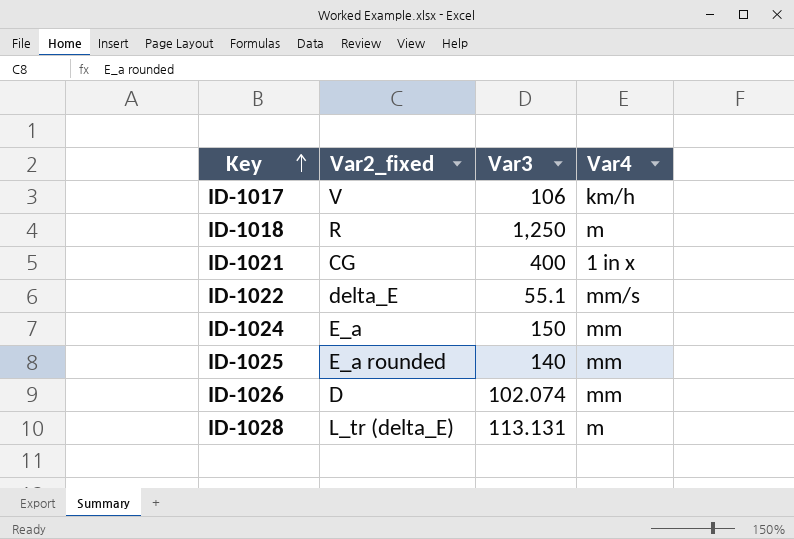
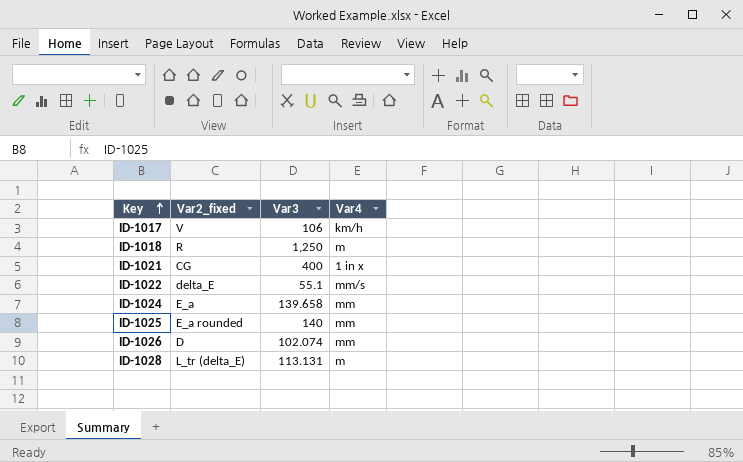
ID-1024 | Var3: 150 -> 139.658

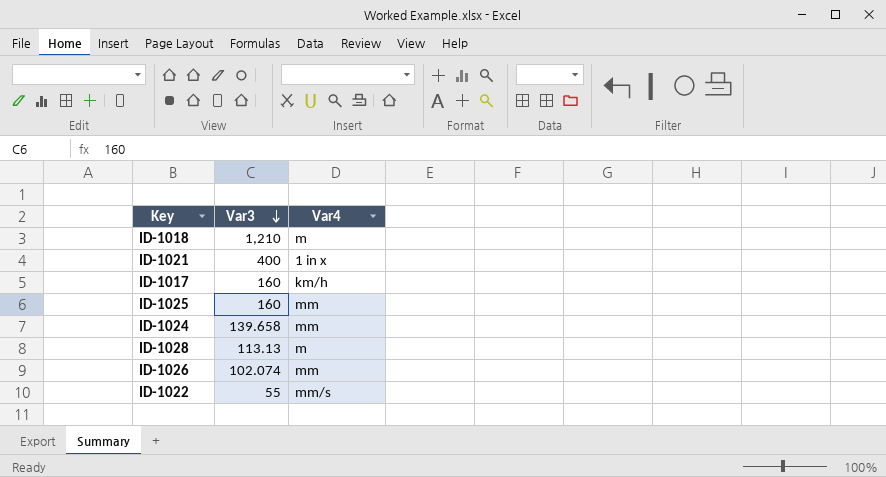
row order: Key ascending -> Var3 descending
column Var2_fixed | position: 2 -> none
ID-1018 | Var3: 1,250 -> 1,210
ID-1017 | Var3: 106 -> 160
ID-1025 | Var3: 140 -> 160
ID-1028 | Var3: 113.131 -> 113.13
ID-1022 | Var3: 55.1 -> 55

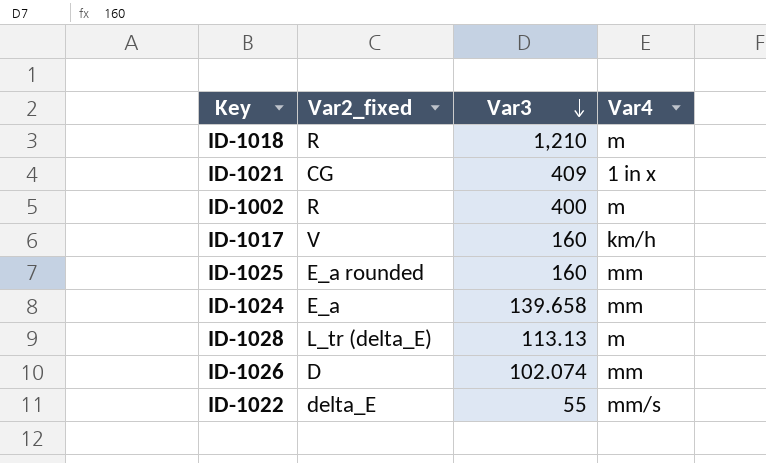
column Var2_fixed | position: none -> 2
ID-1021 | Var3: 400 -> 409
row ID-1002: none -> R | 400 | m

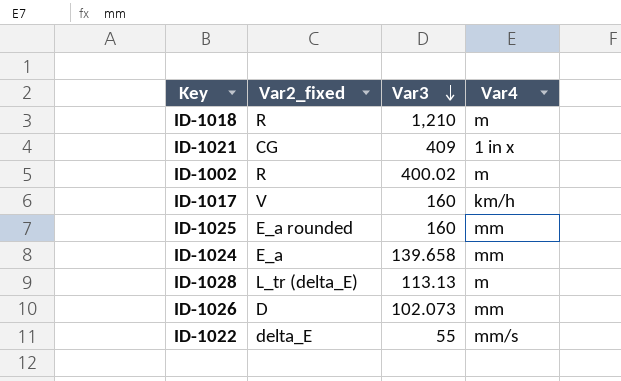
ID-1002 | Var3: 400 -> 400.02
ID-1026 | Var3: 102.074 -> 102.073

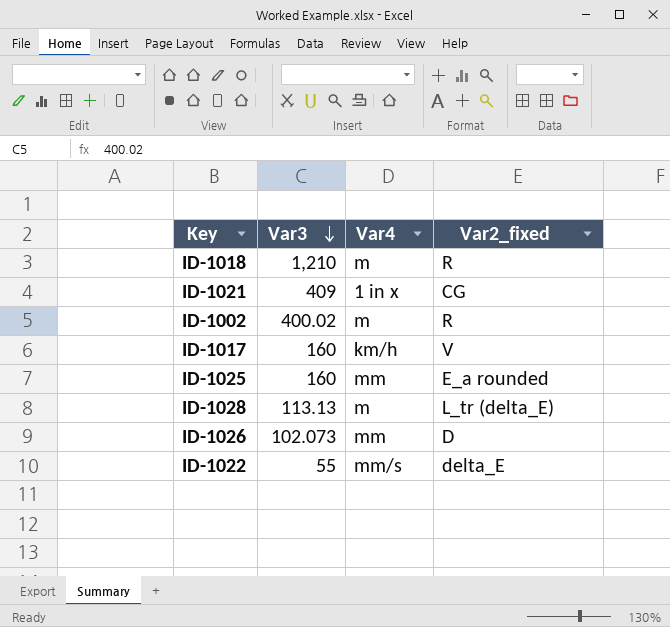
column Var2_fixed | position: 2 -> 4
row ID-1024: E_a | 139.658 | mm -> none

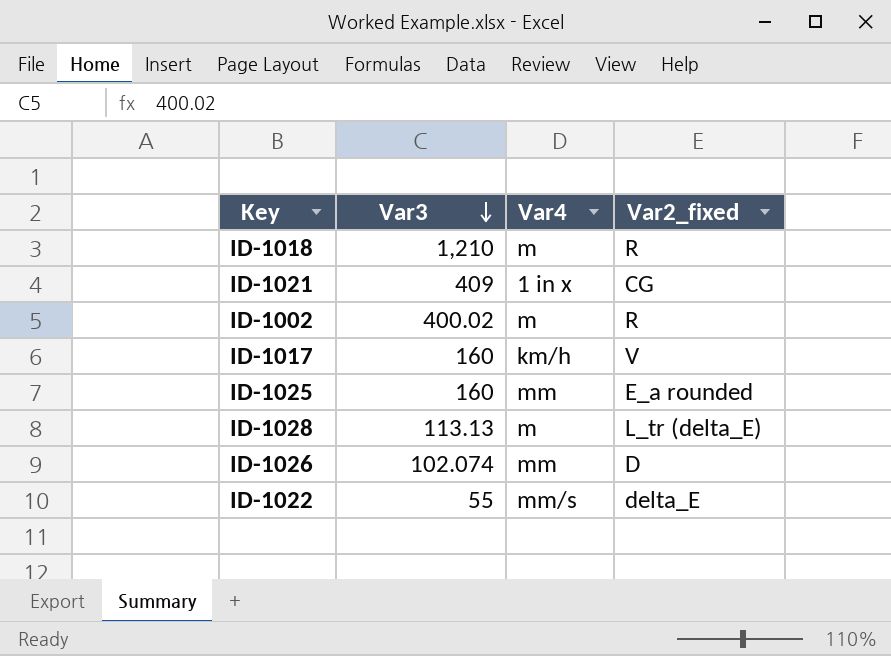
ID-1026 | Var3: 102.073 -> 102.074

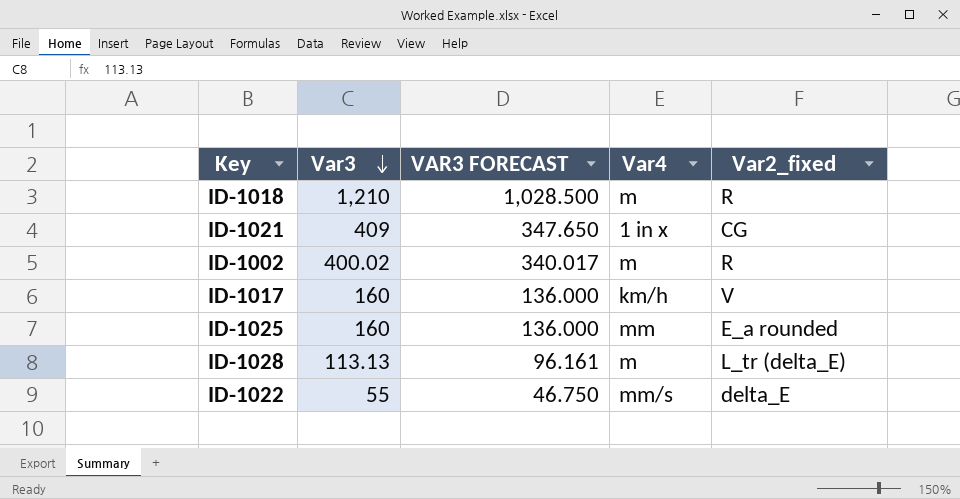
column VAR3 FORECAST | formula: none -> [Var3] * 0.85
row ID-1026: 102.074 | mm | D -> none

